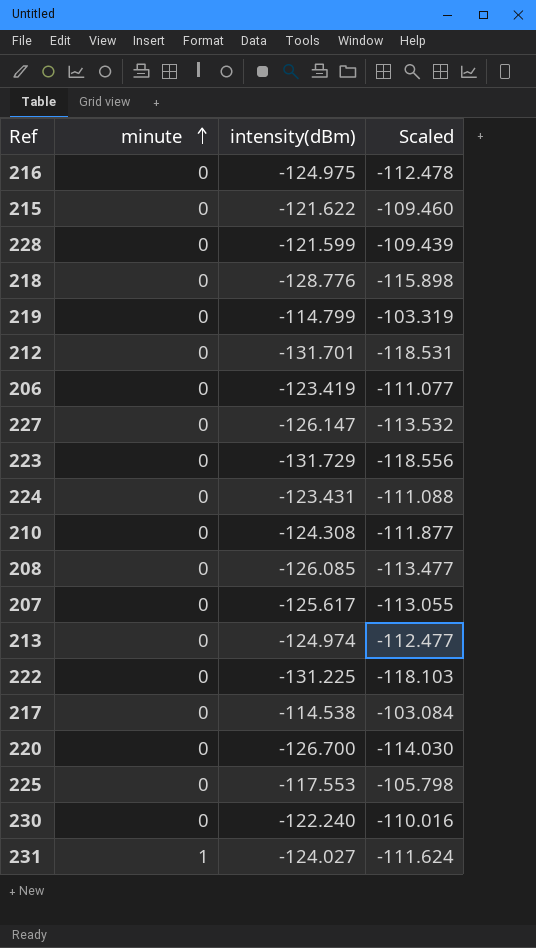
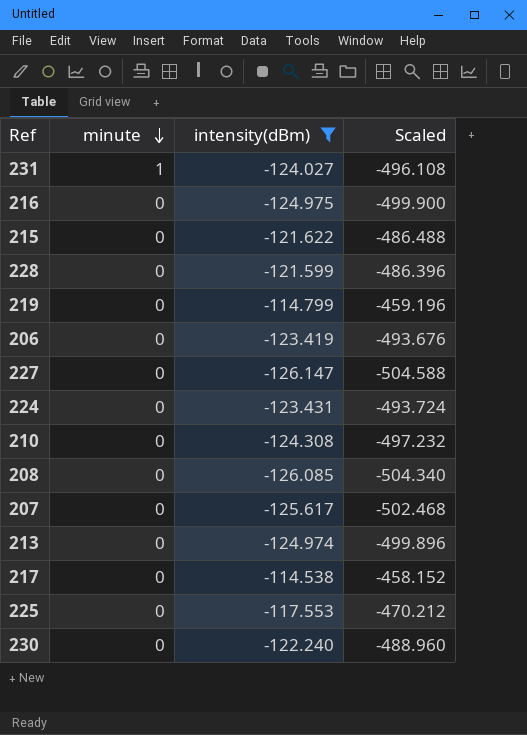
filter: none -> intensity(dBm) >= -126.147
row order: minute ascending -> minute descending
column Scaled | formula: [intensity(dBm)] * 0.9 -> [intensity(dBm)] * 4

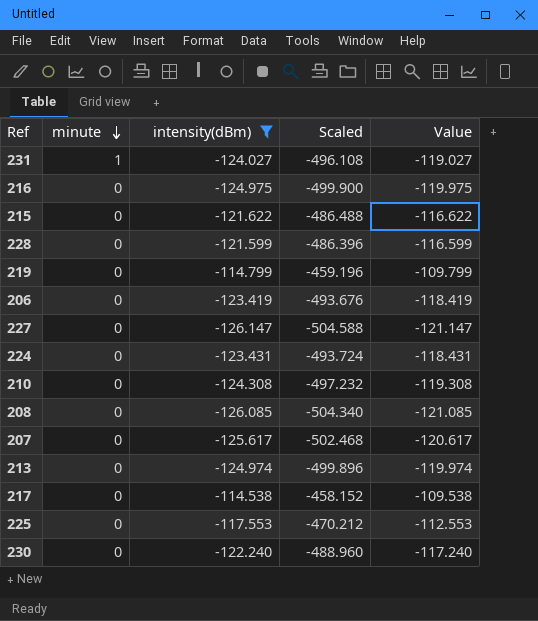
column Value | formula: none -> [intensity(dBm)] + 5

